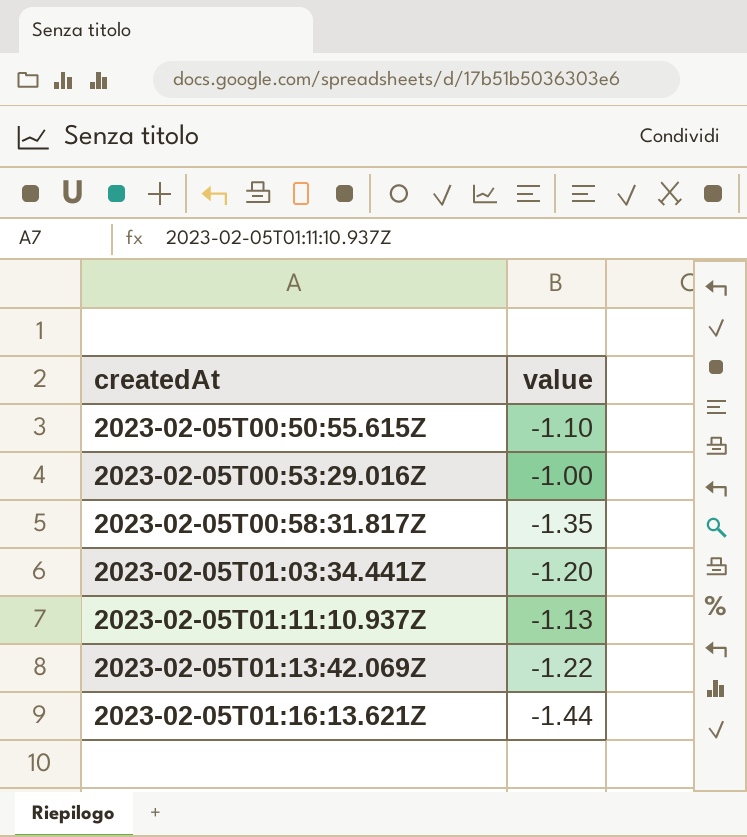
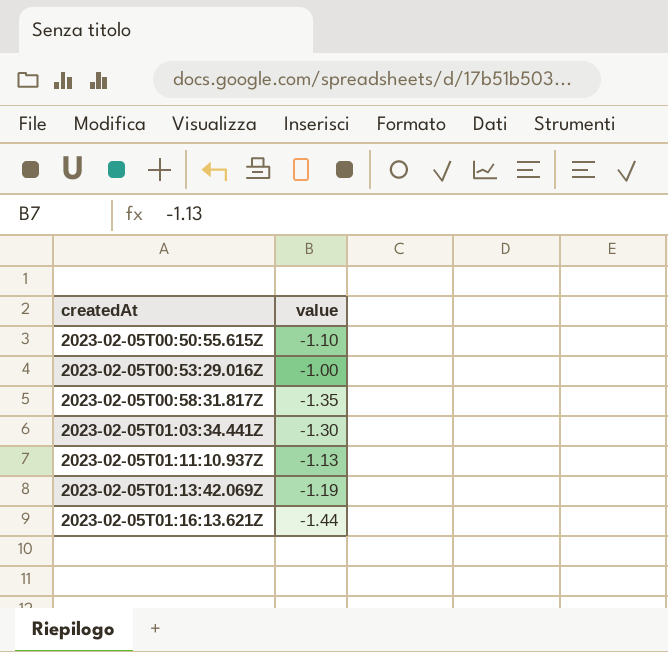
2023-02-05T01:03:34.441Z | value: -1.20 -> -1.30
2023-02-05T01:13:42.069Z | value: -1.22 -> -1.19

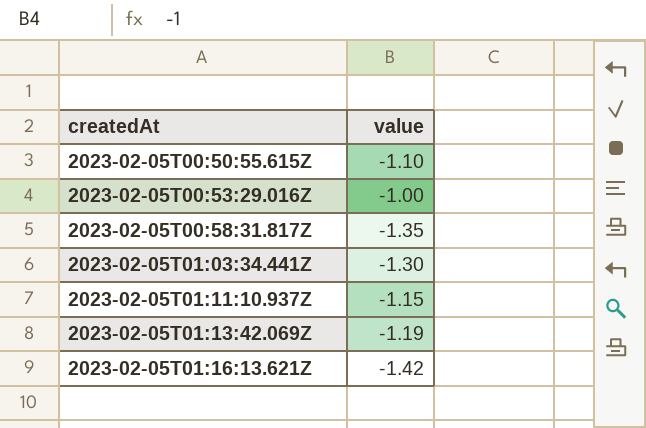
2023-02-05T01:11:10.937Z | value: -1.13 -> -1.15
2023-02-05T01:16:13.621Z | value: -1.44 -> -1.42

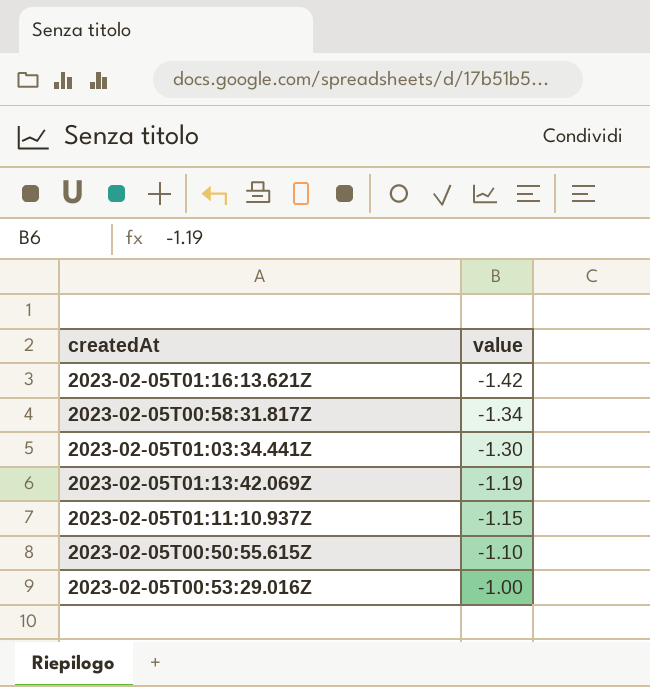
row order: createdAt ascending -> value ascending
2023-02-05T00:58:31.817Z | value: -1.35 -> -1.34

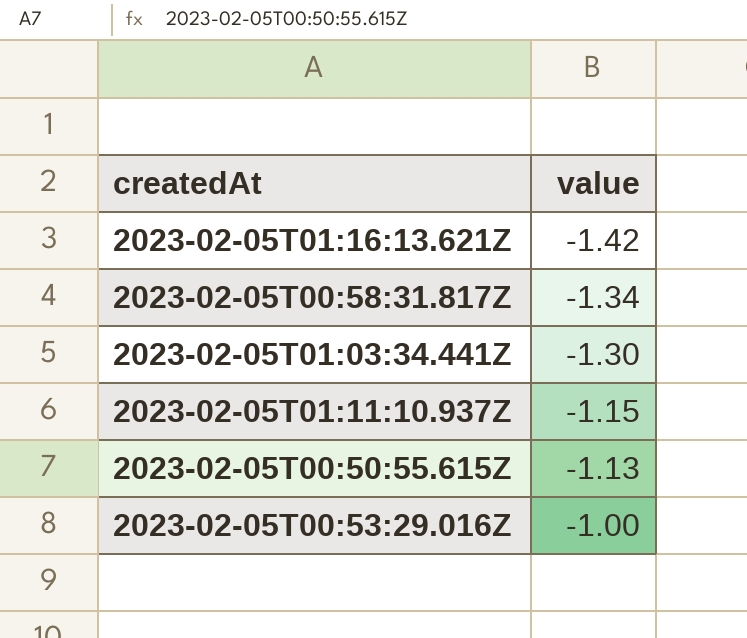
row 2023-02-05T01:13:42.069Z: -1.19 -> none
2023-02-05T00:50:55.615Z | value: -1.10 -> -1.13

